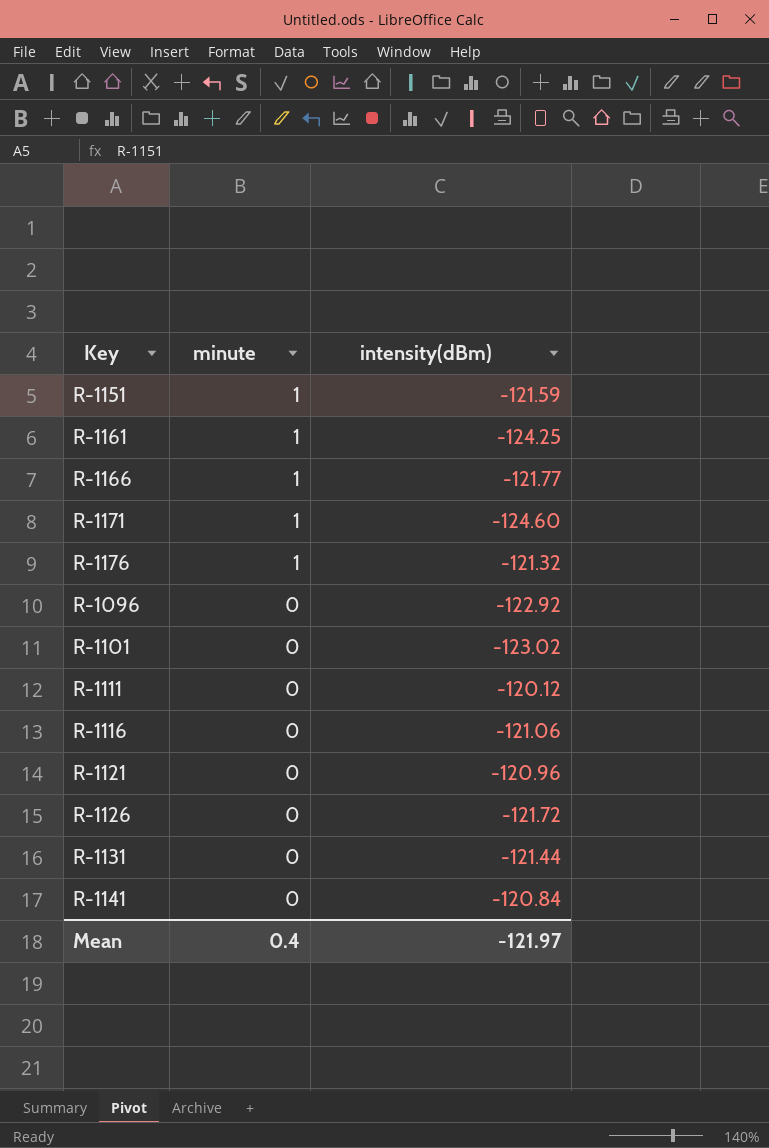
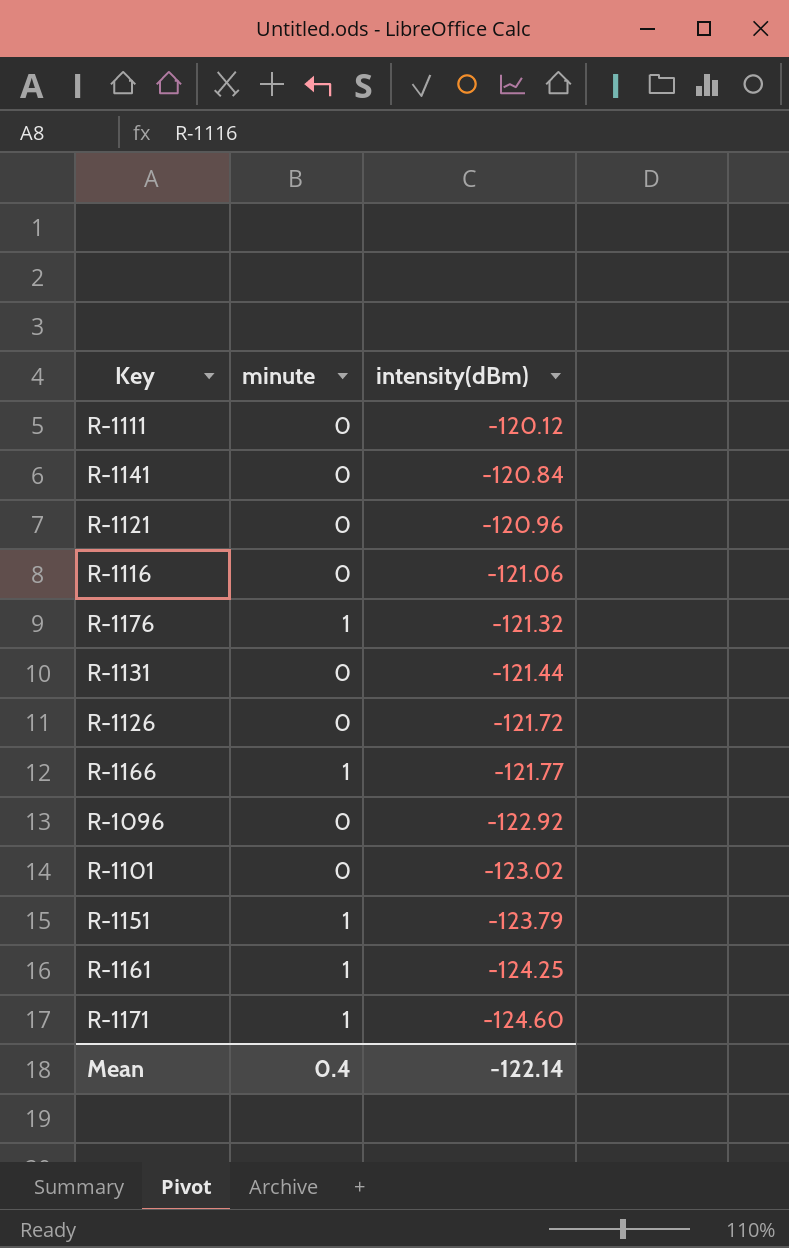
row order: minute descending -> intensity(dBm) descending
R-1151 | intensity(dBm): -121.59 -> -123.79
Mean | intensity(dBm): -121.97 -> -122.14

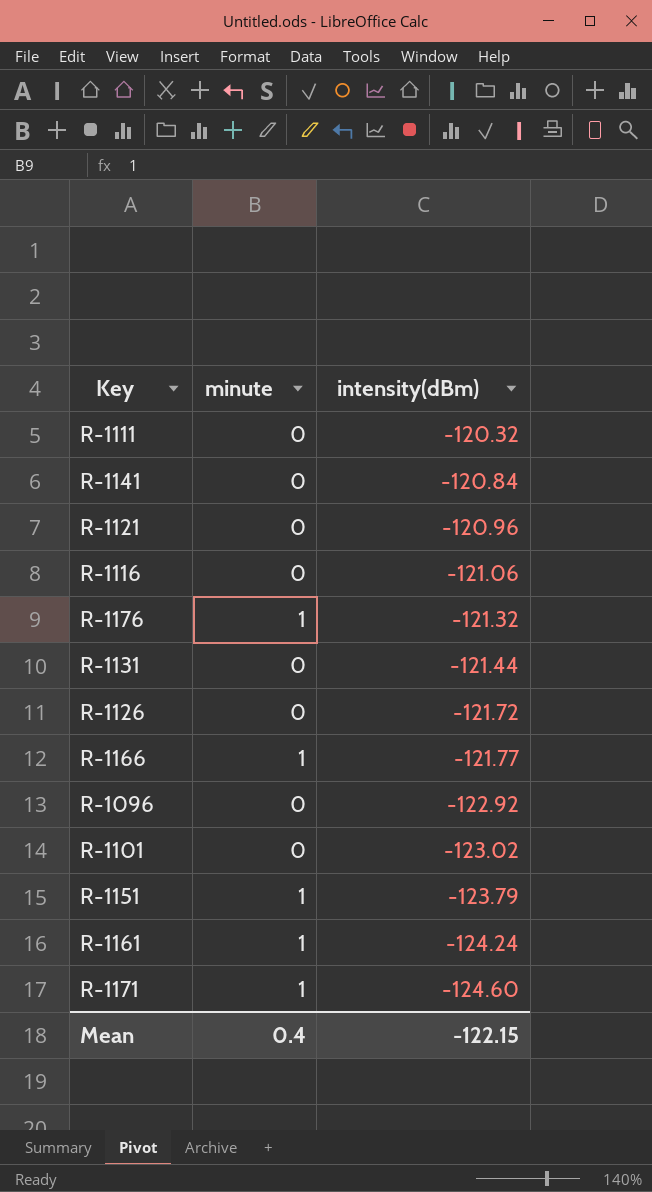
R-1111 | intensity(dBm): -120.12 -> -120.32
R-1161 | intensity(dBm): -124.25 -> -124.24
Mean | intensity(dBm): -122.14 -> -122.15

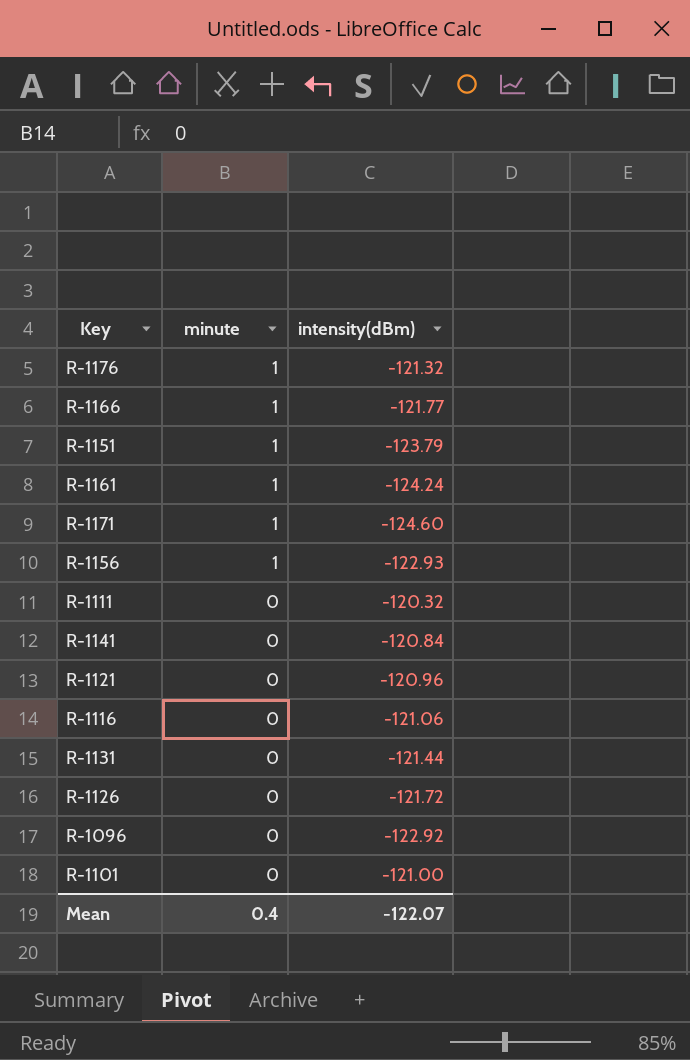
row order: intensity(dBm) descending -> minute descending
row R-1156: none -> 1 | -122.93
R-1101 | intensity(dBm): -123.02 -> -121.00
Mean | intensity(dBm): -122.15 -> -122.07

